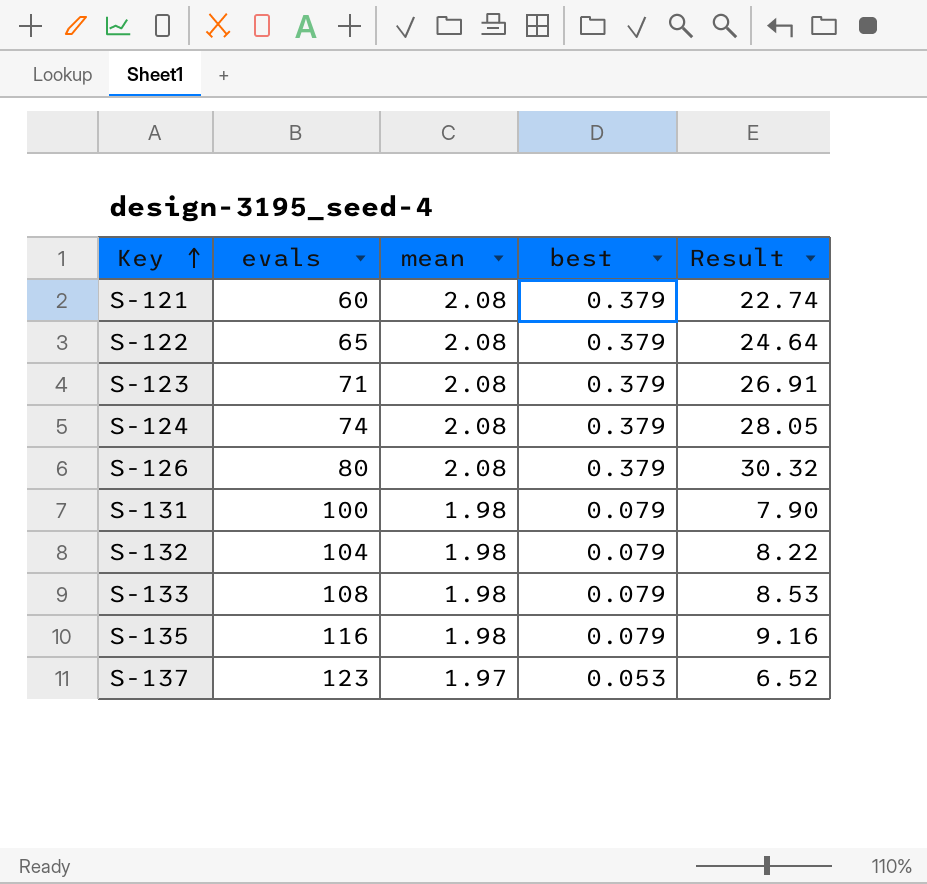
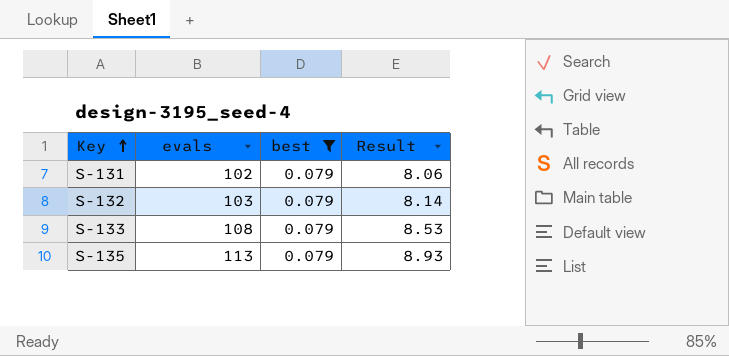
filter: none -> best = 0.079
column mean | position: 3 -> none
S-131 | evals: 100 -> 102
S-131 | Result: 7.90 -> 8.06
S-132 | evals: 104 -> 103
S-132 | Result: 8.22 -> 8.14
S-135 | evals: 116 -> 113
S-135 | Result: 9.16 -> 8.93

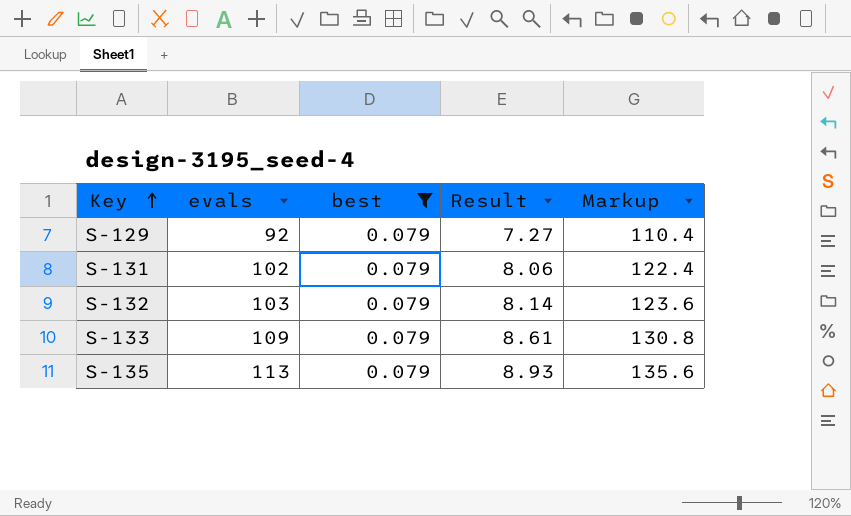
column Markup | formula: none -> [evals] * 1.2
row S-129: none -> 92 | 0.079 | 7.27 | 110.4
S-133 | evals: 108 -> 109
S-133 | Result: 8.53 -> 8.61

